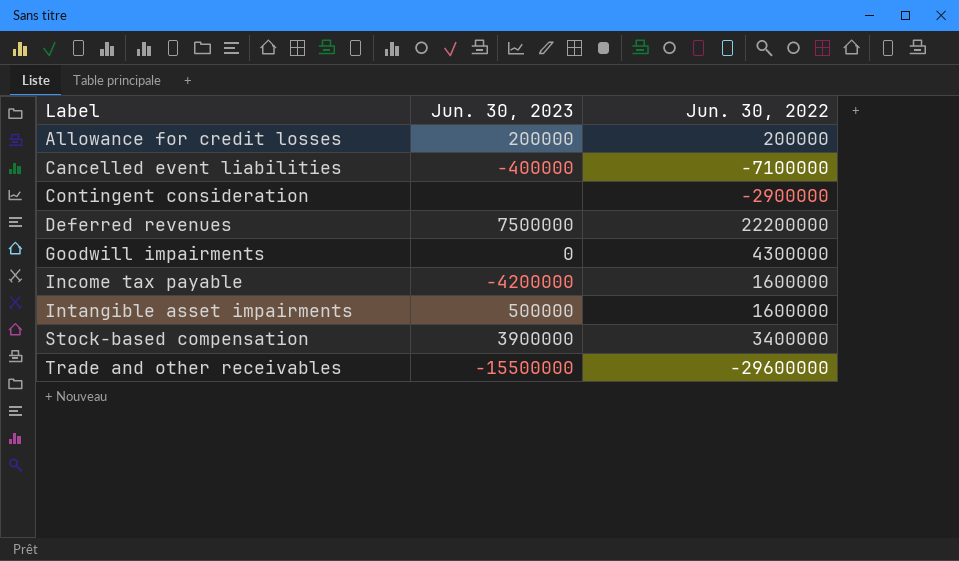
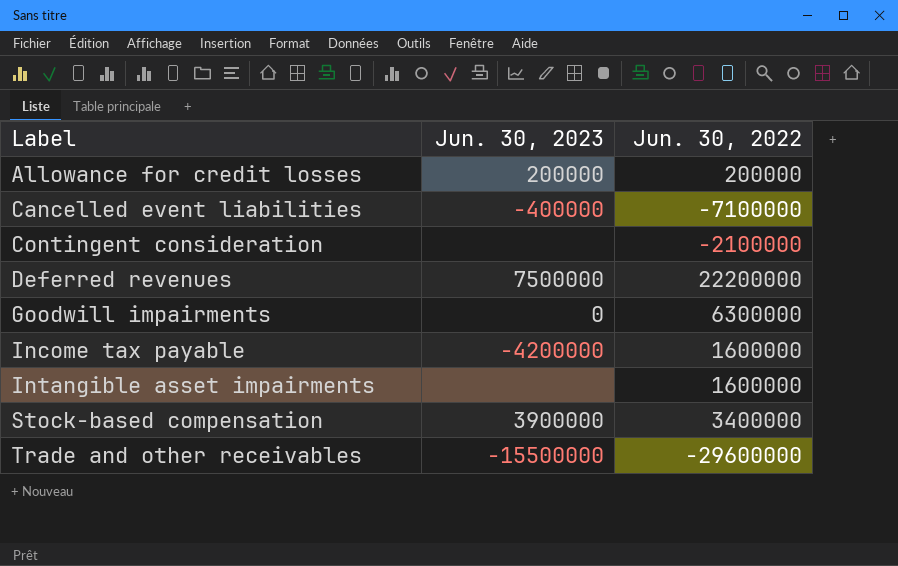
Contingent consideration | Jun. 30, 2022: -2900000 -> -2100000
Goodwill impairments | Jun. 30, 2022: 4300000 -> 6300000
Intangible asset impairments | Jun. 30, 2023: 500000 -> none

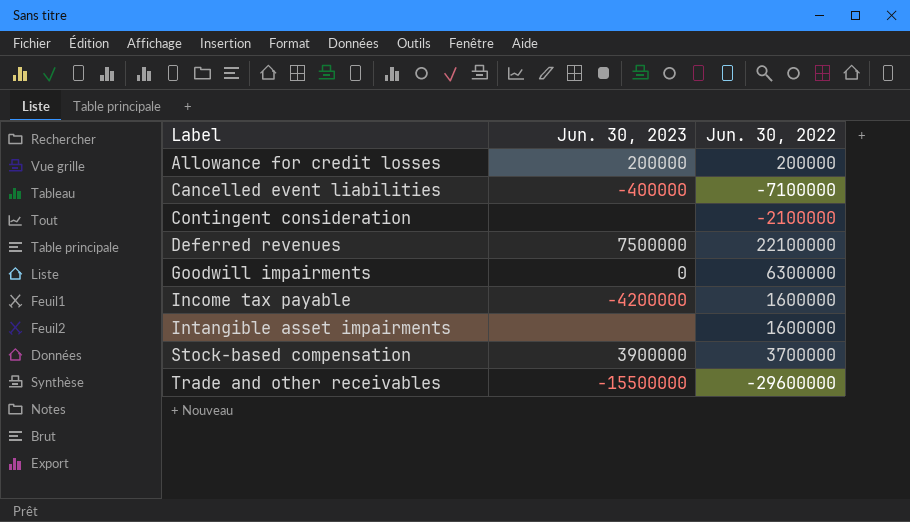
Deferred revenues | Jun. 30, 2022: 22200000 -> 22100000
Stock-based compensation | Jun. 30, 2022: 3400000 -> 3700000

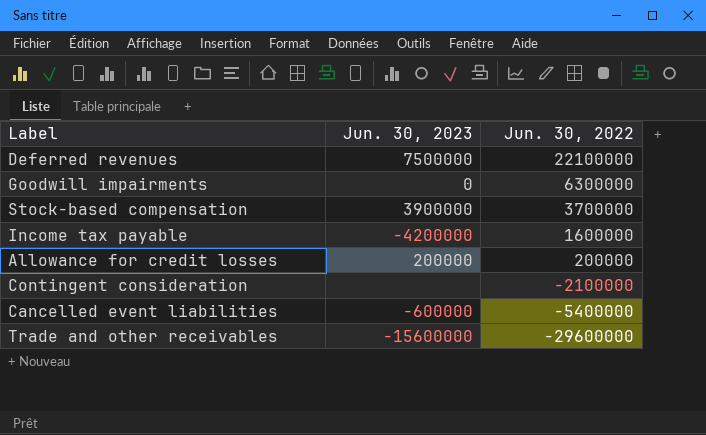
row order: Label ascending -> Jun. 30, 2022 descending
row Intangible asset impairments: none | 1600000 -> none
Cancelled event liabilities | Jun. 30, 2023: -400000 -> -600000
Cancelled event liabilities | Jun. 30, 2022: -7100000 -> -5400000
Trade and other receivables | Jun. 30, 2023: -15500000 -> -15600000

